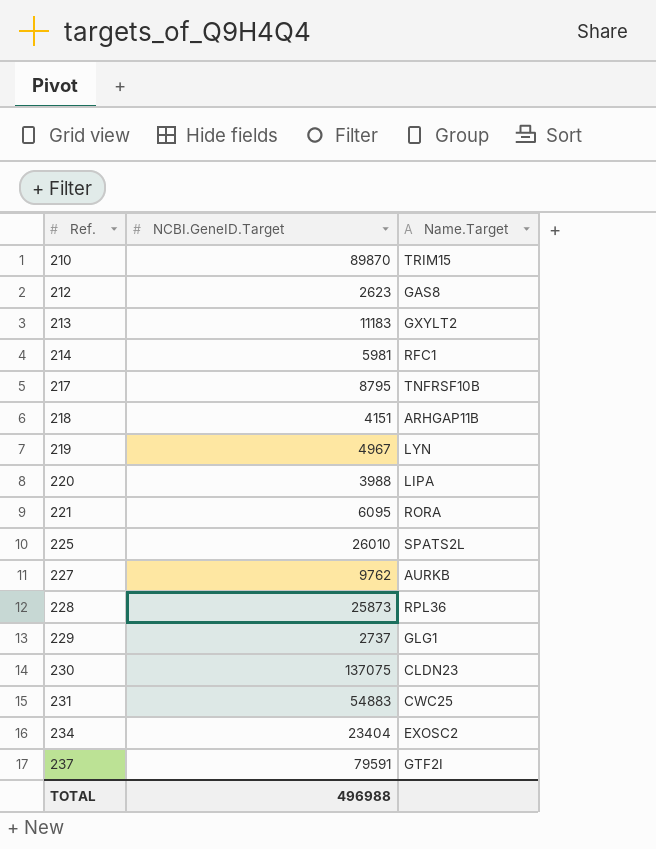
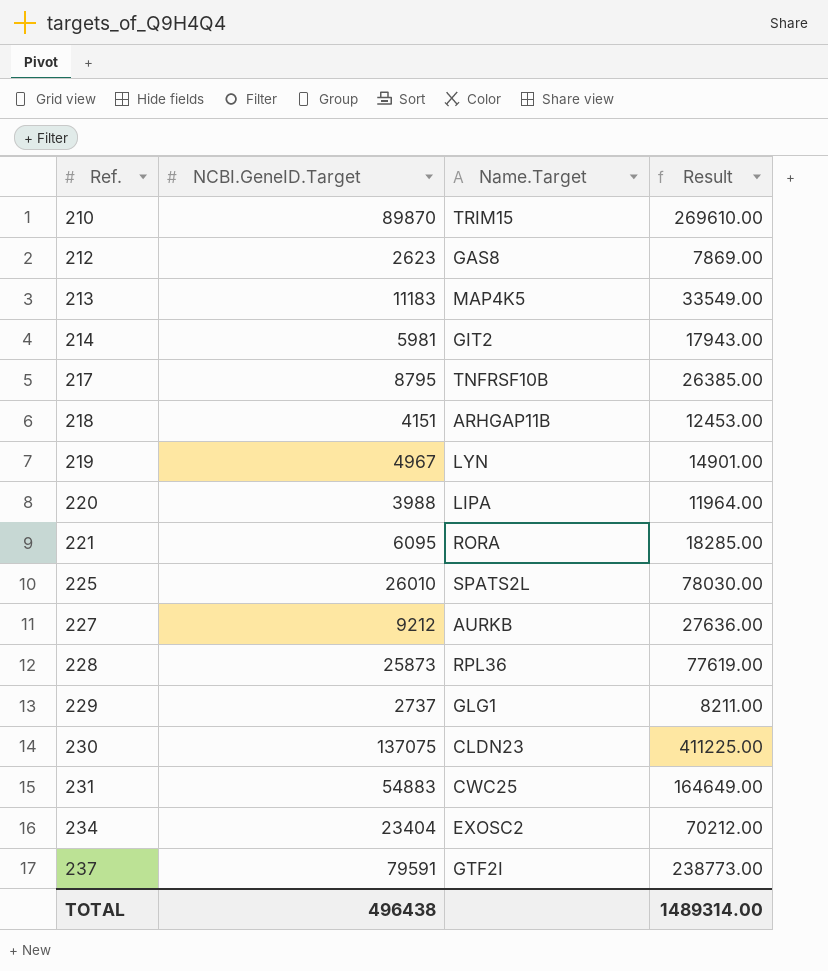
column Result | formula: none -> [NCBI.GeneID.Target] * 3
213 | Name.Target: GXYLT2 -> MAP4K5
214 | Name.Target: RFC1 -> GIT2
227 | NCBI.GeneID.Target: 9762 -> 9212
TOTAL | NCBI.GeneID.Target: 496988 -> 496438

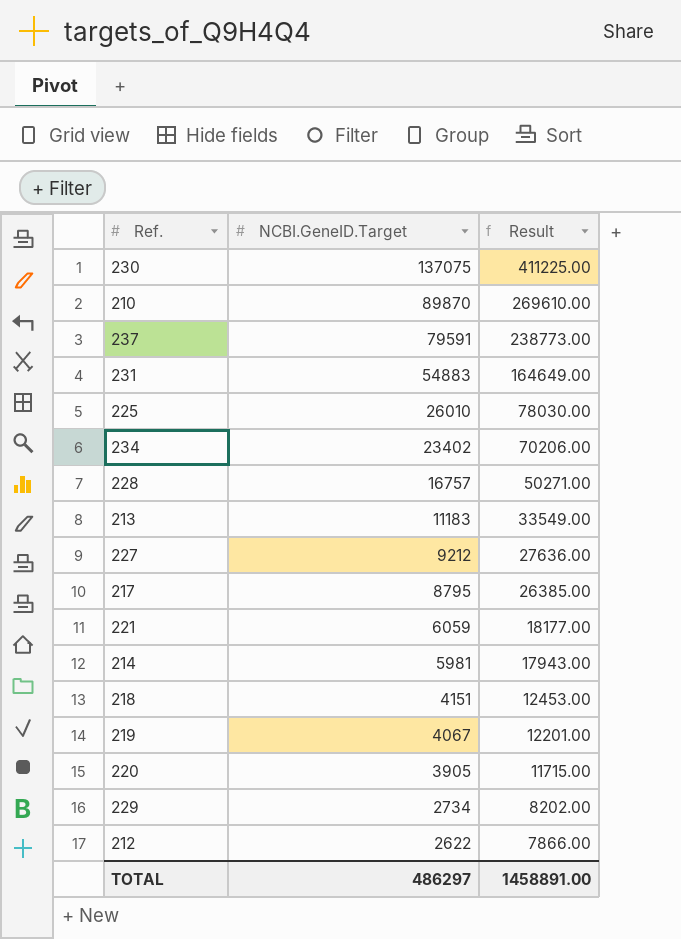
row order: Ref. ascending -> NCBI.GeneID.Target descending
column Name.Target | position: 3 -> none
234 | NCBI.GeneID.Target: 23404 -> 23402
234 | Result: 70212.00 -> 70206.00
228 | NCBI.GeneID.Target: 25873 -> 16757
228 | Result: 77619.00 -> 50271.00
221 | NCBI.GeneID.Target: 6095 -> 6059
221 | Result: 18285.00 -> 18177.00
219 | NCBI.GeneID.Target: 4967 -> 4067
219 | Result: 14901.00 -> 12201.00
220 | NCBI.GeneID.Target: 3988 -> 3905
220 | Result: 11964.00 -> 11715.00
229 | NCBI.GeneID.Target: 2737 -> 2734
229 | Result: 8211.00 -> 8202.00
212 | NCBI.GeneID.Target: 2623 -> 2622
212 | Result: 7869.00 -> 7866.00
TOTAL | NCBI.GeneID.Target: 496438 -> 486297
TOTAL | Result: 1489314.00 -> 1458891.00

